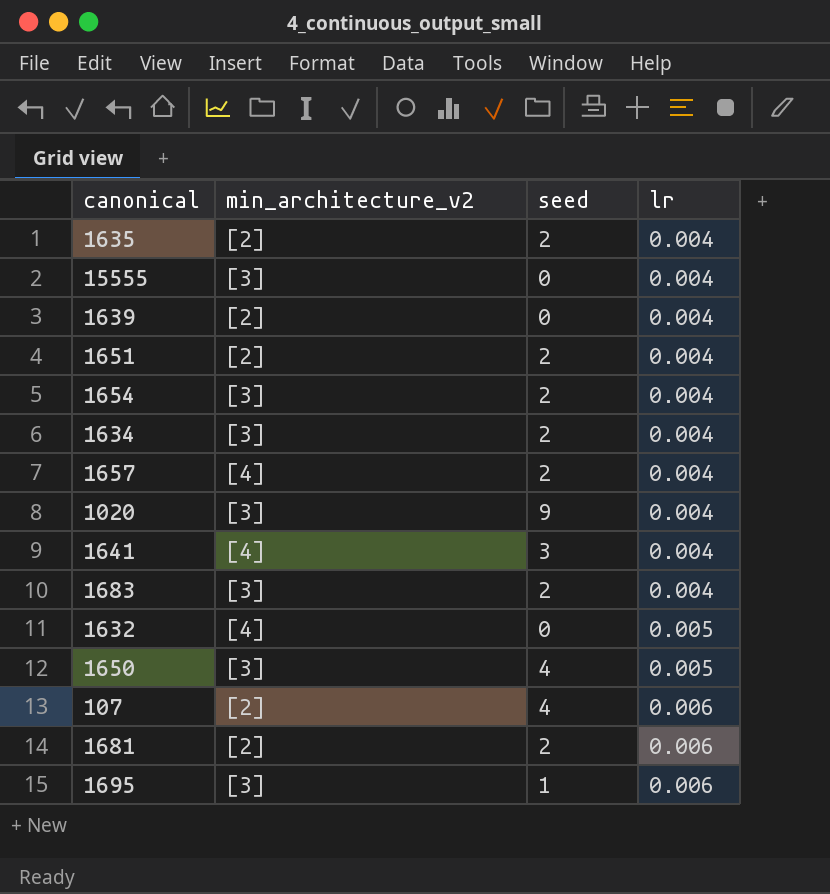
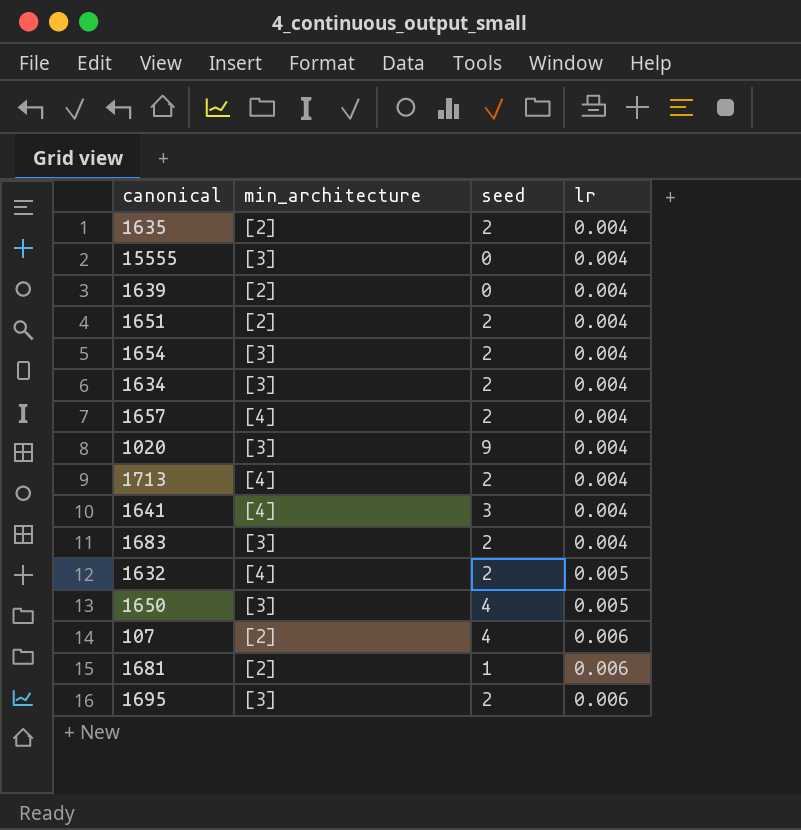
column name: min_architecture_v2 -> min_architecture
row 1713: none -> [4] | 2 | 0.004
1632 | seed: 0 -> 2
1681 | seed: 2 -> 1
1695 | seed: 1 -> 2

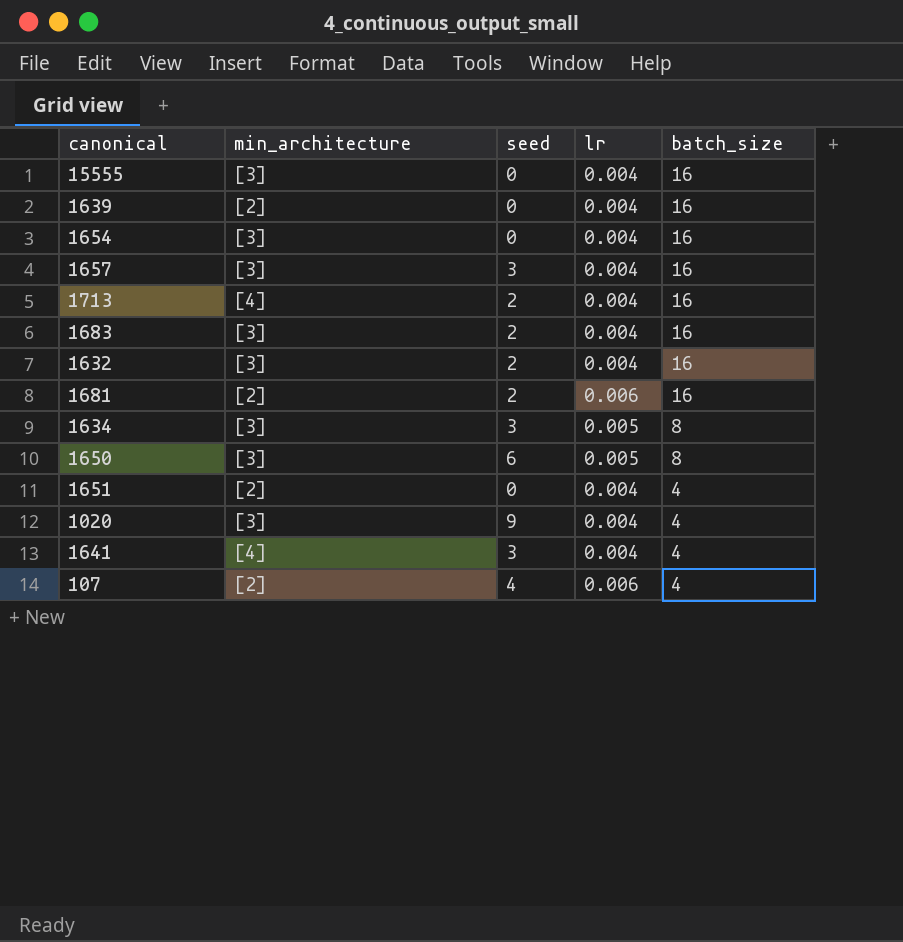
row order: lr ascending -> batch_size descending
column batch_size | position: none -> 5
row 1635: [2] | 2 | 0.004 -> none
row 1695: [3] | 2 | 0.006 -> none
1654 | seed: 2 -> 0
1657 | min_architecture: [4] -> [3]
1657 | seed: 2 -> 3
1632 | min_architecture: [4] -> [3]
1632 | lr: 0.005 -> 0.004
1681 | seed: 1 -> 2
1634 | seed: 2 -> 3
1634 | lr: 0.004 -> 0.005
1650 | seed: 4 -> 6
1651 | seed: 2 -> 0

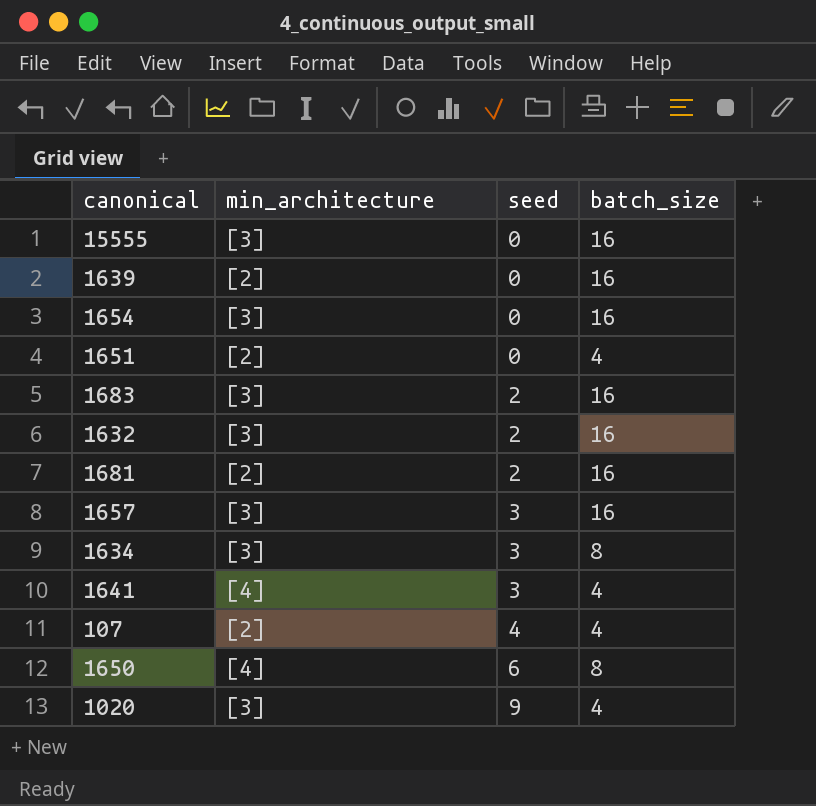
row order: batch_size descending -> seed ascending
column lr | position: 4 -> none
row 1713: [4] | 2 | 0.004 | 16 -> none
1650 | min_architecture: [3] -> [4]

